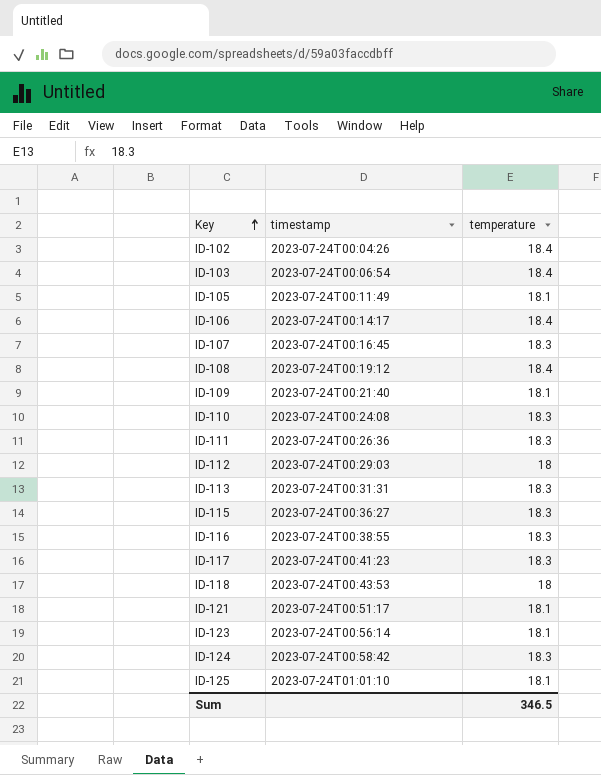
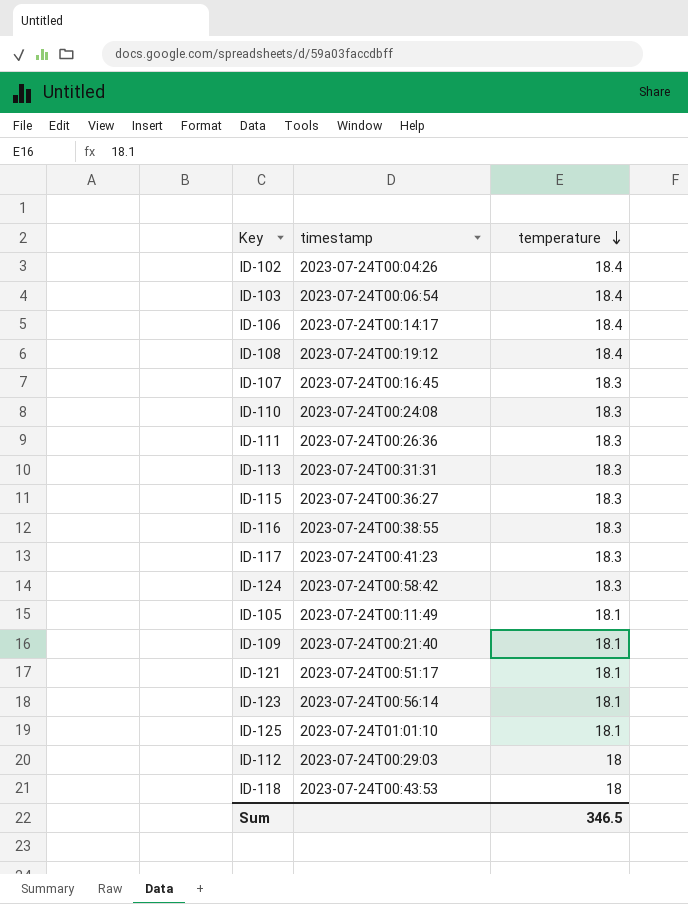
row order: Key ascending -> temperature descending

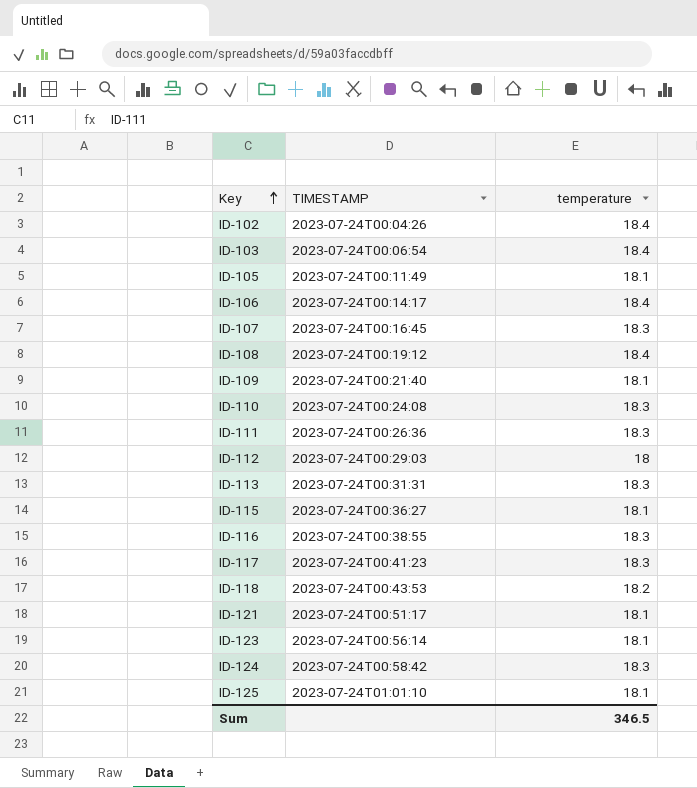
row order: temperature descending -> Key ascending
column name: timestamp -> TIMESTAMP
ID-115 | temperature: 18.3 -> 18.1
ID-118 | temperature: 18 -> 18.2

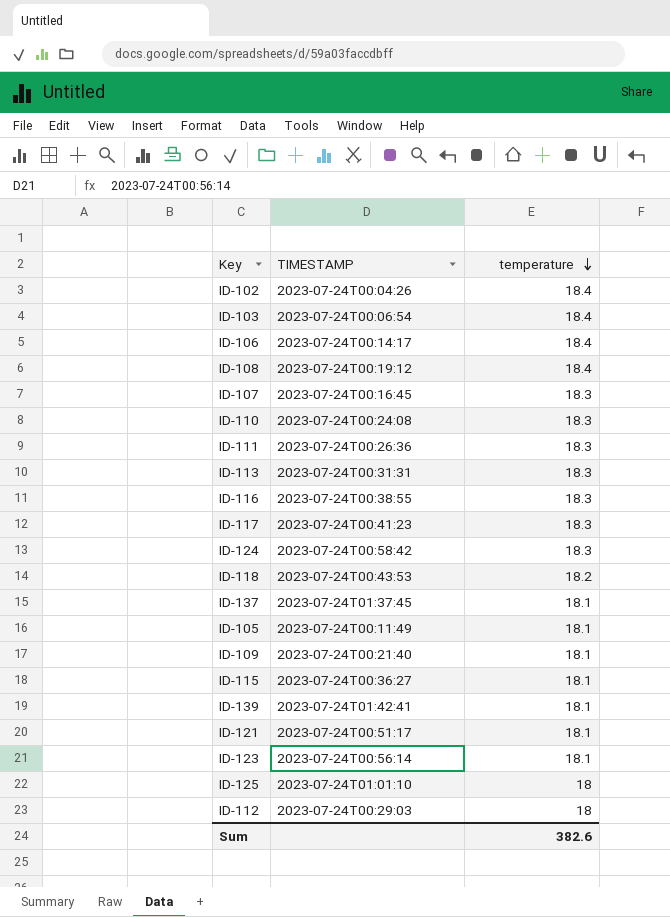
row order: Key ascending -> temperature descending
row ID-137: none -> 2023-07-24T01:37:45 | 18.1
row ID-139: none -> 2023-07-24T01:42:41 | 18.1
ID-125 | temperature: 18.1 -> 18
Sum | temperature: 346.5 -> 382.6

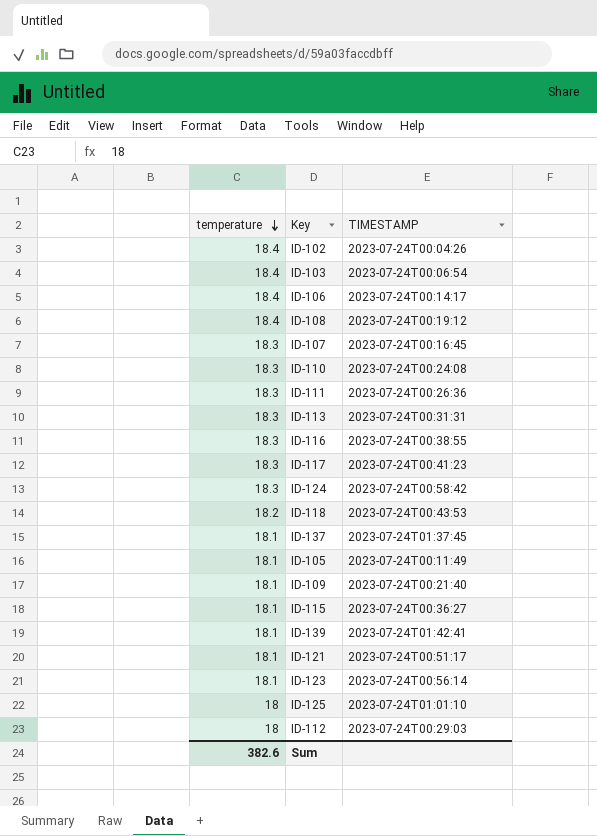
column temperature | position: 3 -> 1

